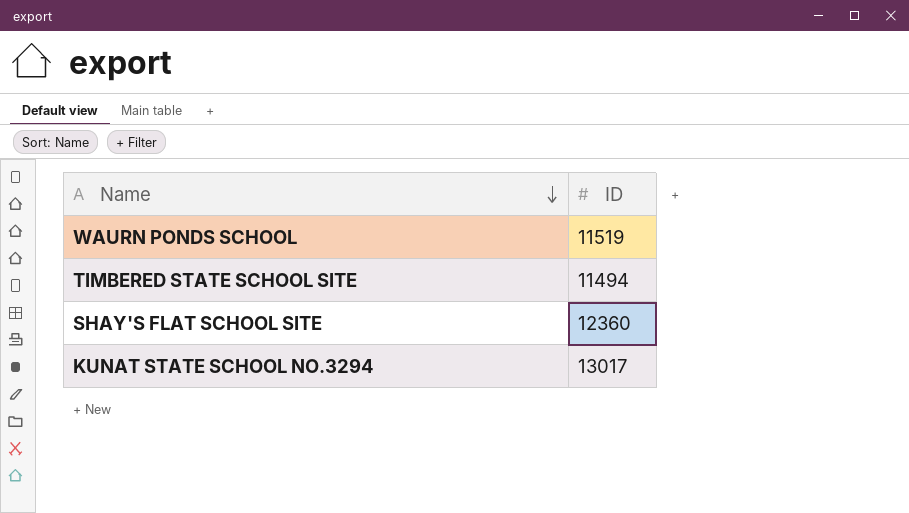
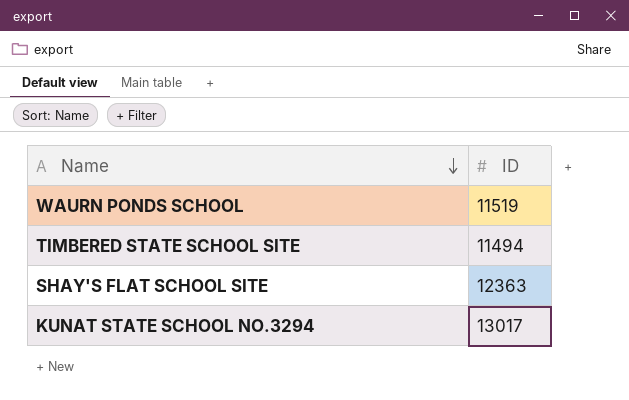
SHAY'S FLAT SCHOOL SITE | ID: 12360 -> 12363

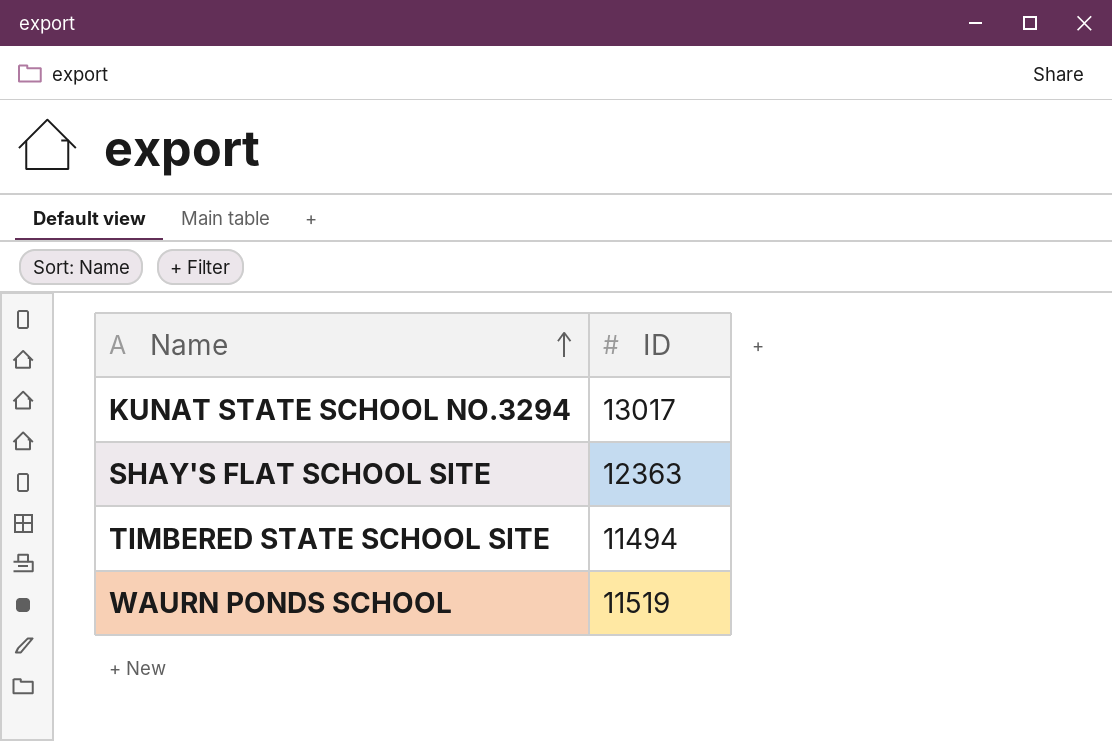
row order: Name descending -> Name ascending

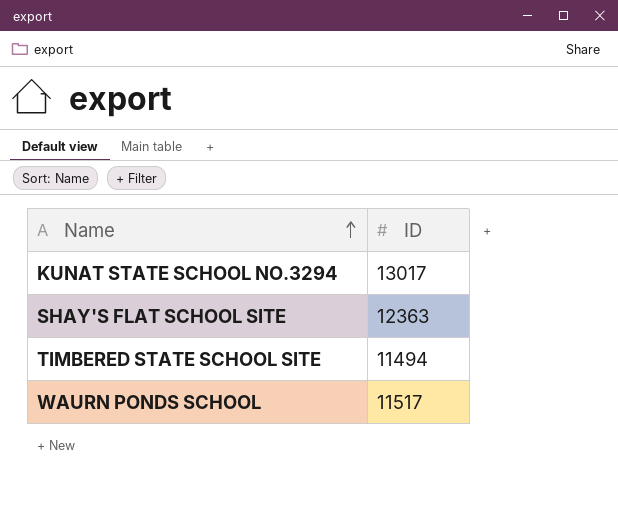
WAURN PONDS SCHOOL | ID: 11519 -> 11517

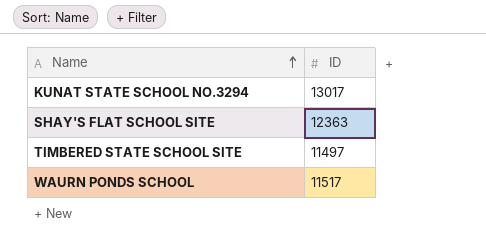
TIMBERED STATE SCHOOL SITE | ID: 11494 -> 11497

